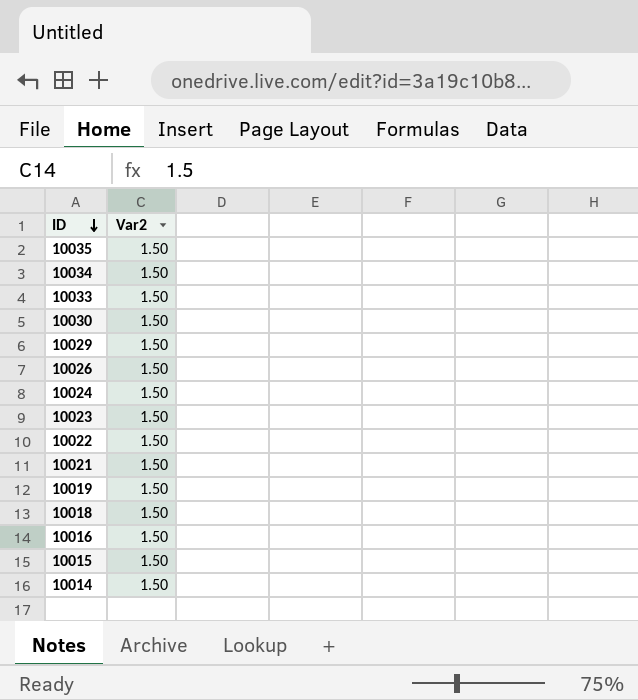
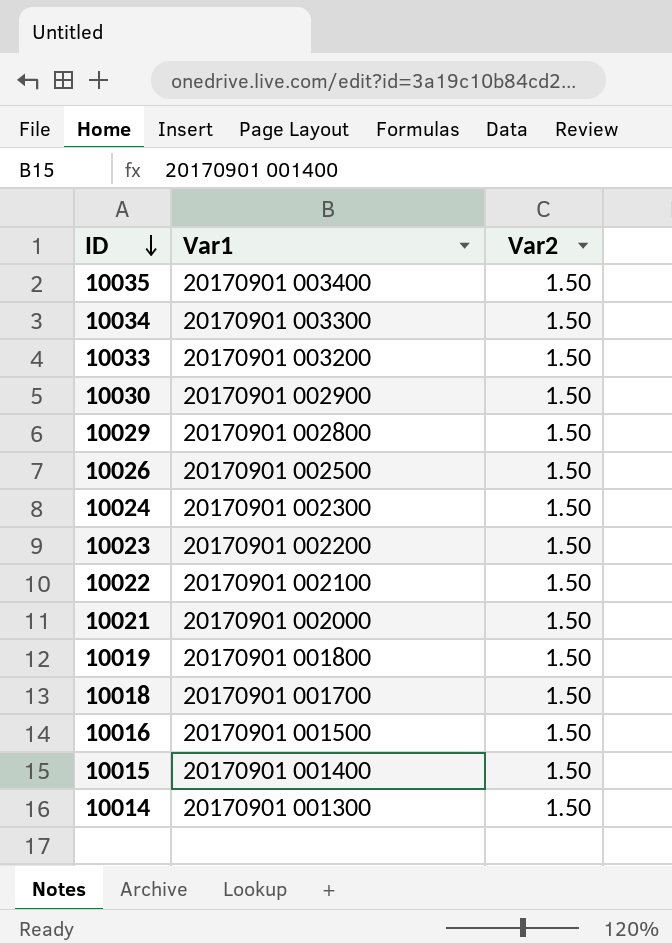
column Var1 | position: none -> 2

